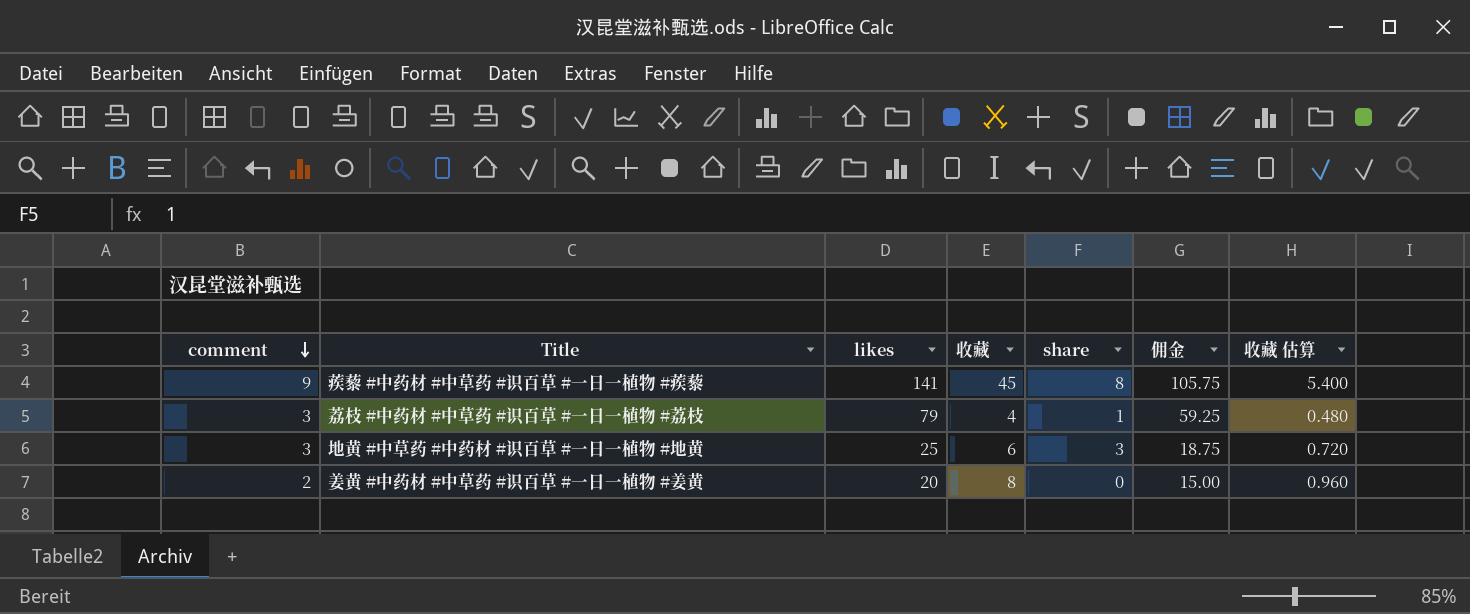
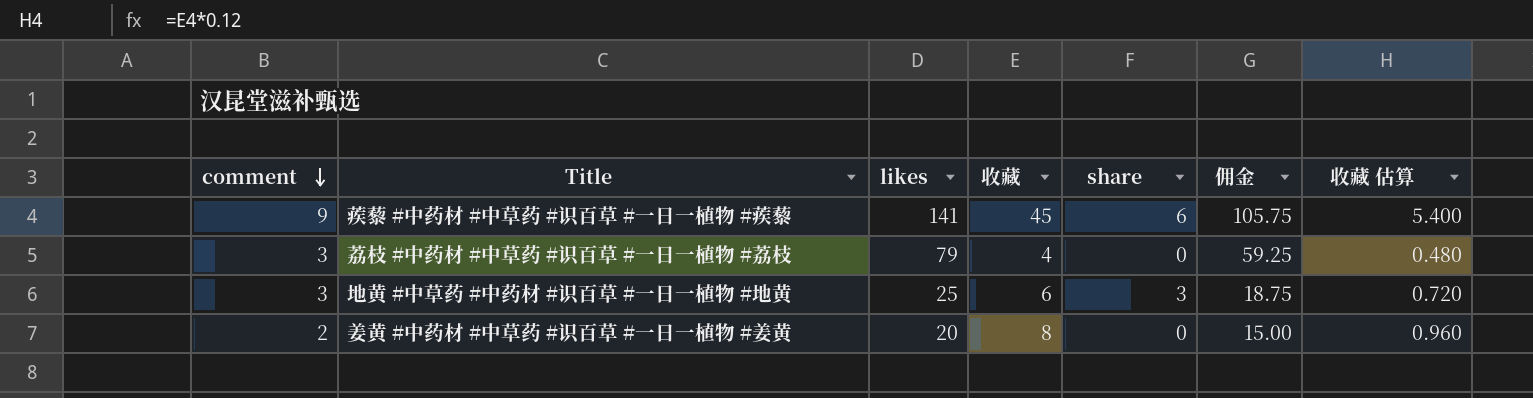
蒺藜 #中药材 #中草药 #识百草 #一日一植物 #蒺藜 | share: 8 -> 6
荔枝 #中药材 #中草药 #识百草 #一日一植物 #荔枝 | share: 1 -> 0

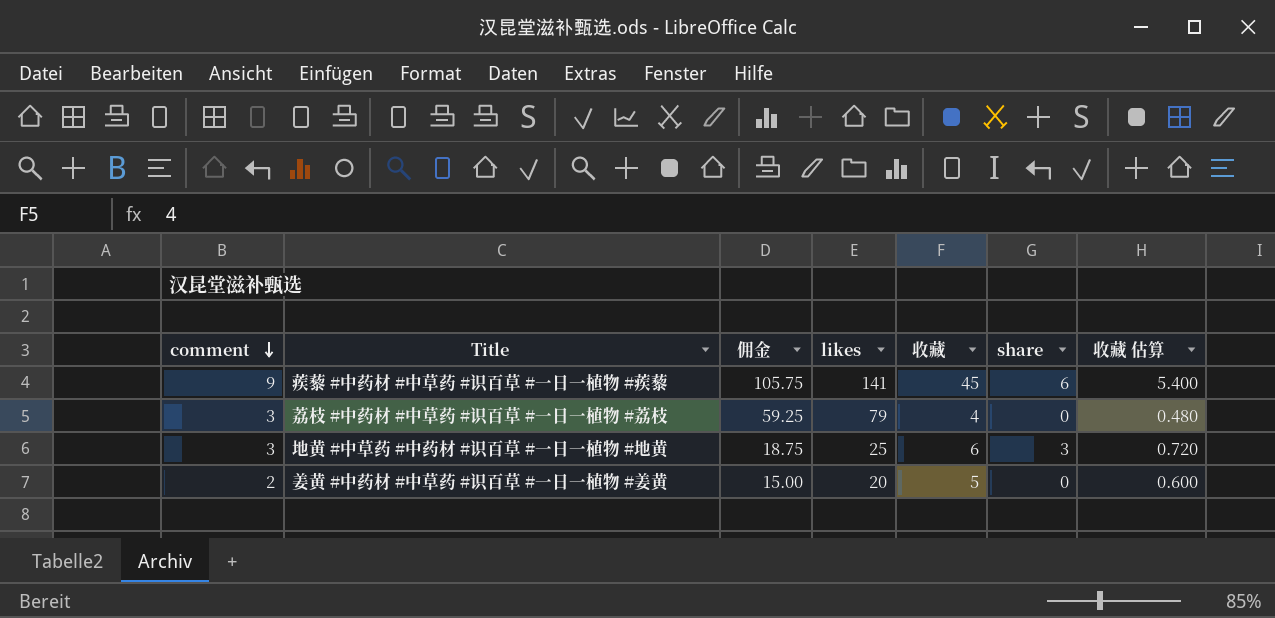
column 佣金 | position: 6 -> 3
姜黄 #中药材 #中草药 #识百草 #一日一植物 #姜黄 | 收藏: 8 -> 5
姜黄 #中药材 #中草药 #识百草 #一日一植物 #姜黄 | 收藏 估算: 0.960 -> 0.600

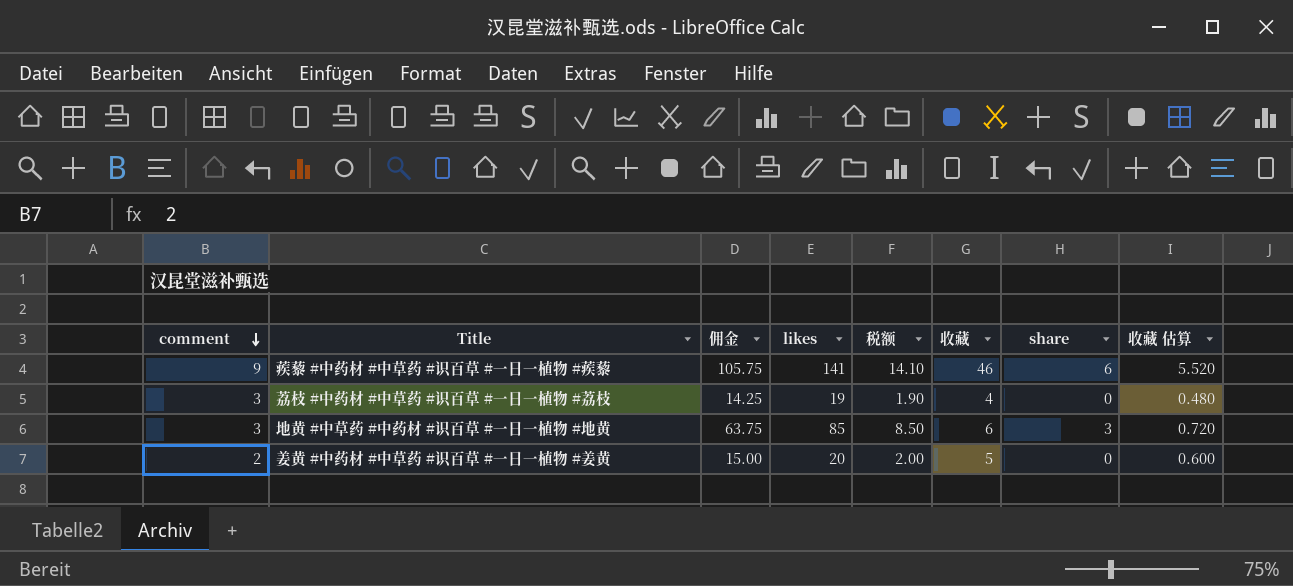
column 税额 | formula: none -> [likes] * 0.1
蒺藜 #中药材 #中草药 #识百草 #一日一植物 #蒺藜 | 收藏: 45 -> 46
蒺藜 #中药材 #中草药 #识百草 #一日一植物 #蒺藜 | 收藏 估算: 5.400 -> 5.520
荔枝 #中药材 #中草药 #识百草 #一日一植物 #荔枝 | 佣金: 59.25 -> 14.25
荔枝 #中药材 #中草药 #识百草 #一日一植物 #荔枝 | likes: 79 -> 19
地黄 #中草药 #中药材 #识百草 #一日一植物 #地黄 | 佣金: 18.75 -> 63.75
地黄 #中草药 #中药材 #识百草 #一日一植物 #地黄 | likes: 25 -> 85

